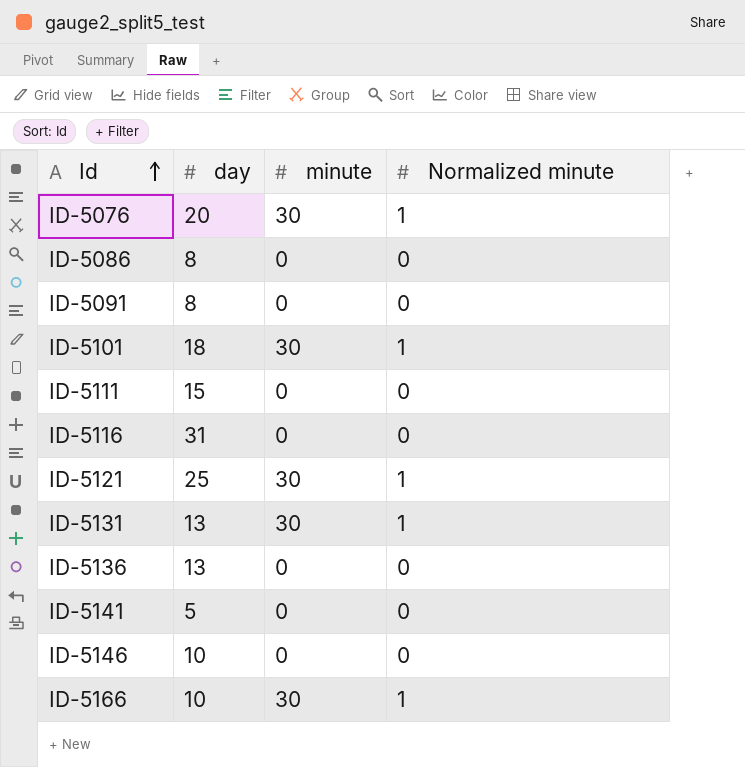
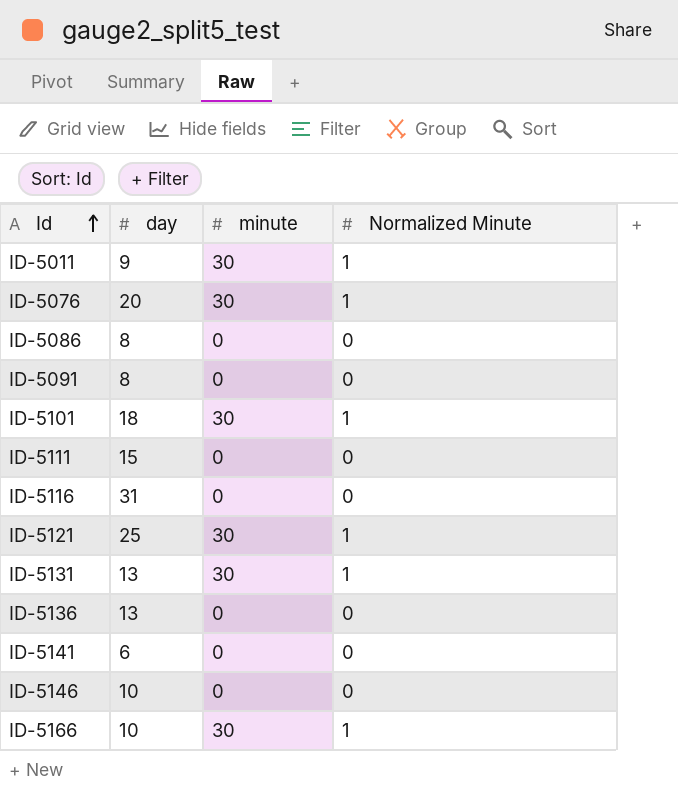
column name: Normalized minute -> Normalized Minute
row ID-5011: none -> 9 | 30 | 1
ID-5141 | day: 5 -> 6

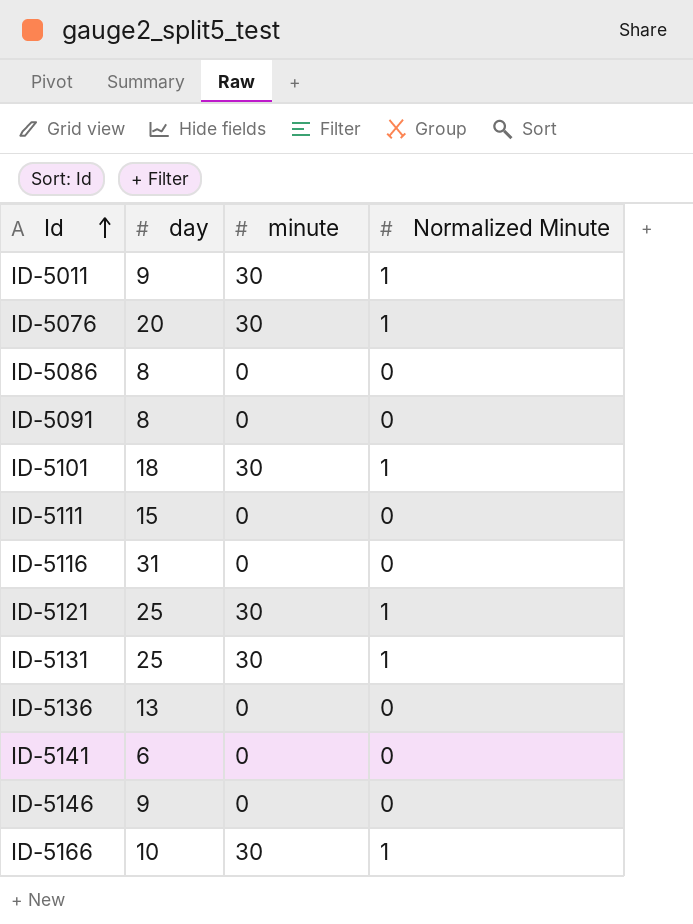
ID-5131 | day: 13 -> 25
ID-5146 | day: 10 -> 9

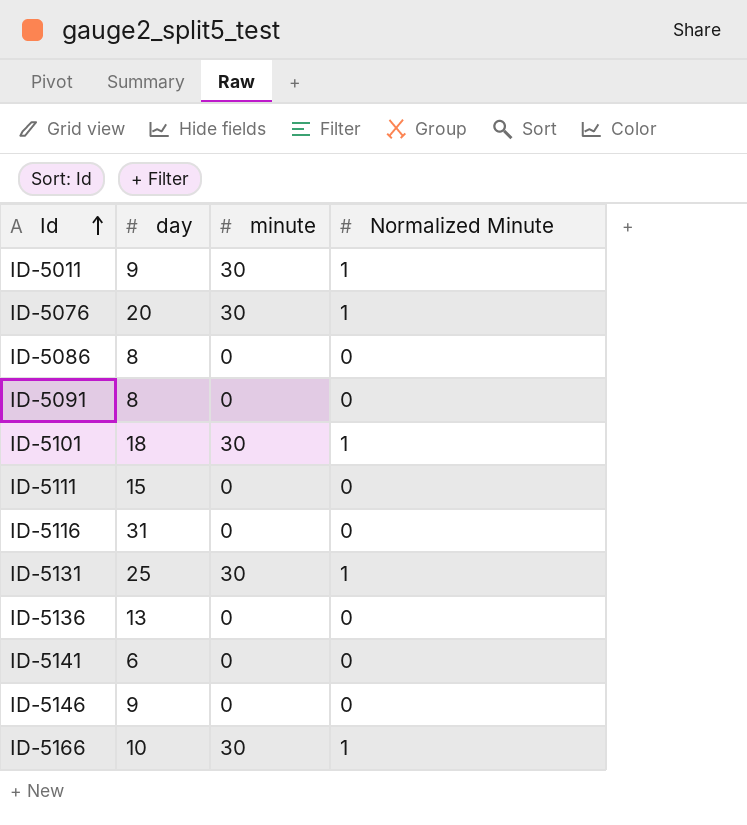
row ID-5121: 25 | 30 | 1 -> none

